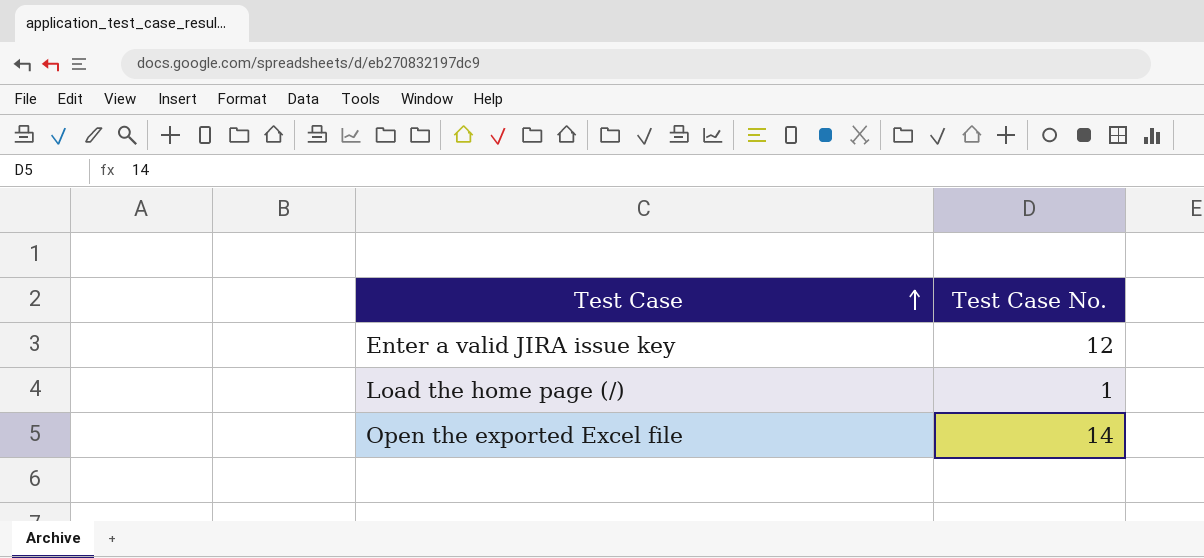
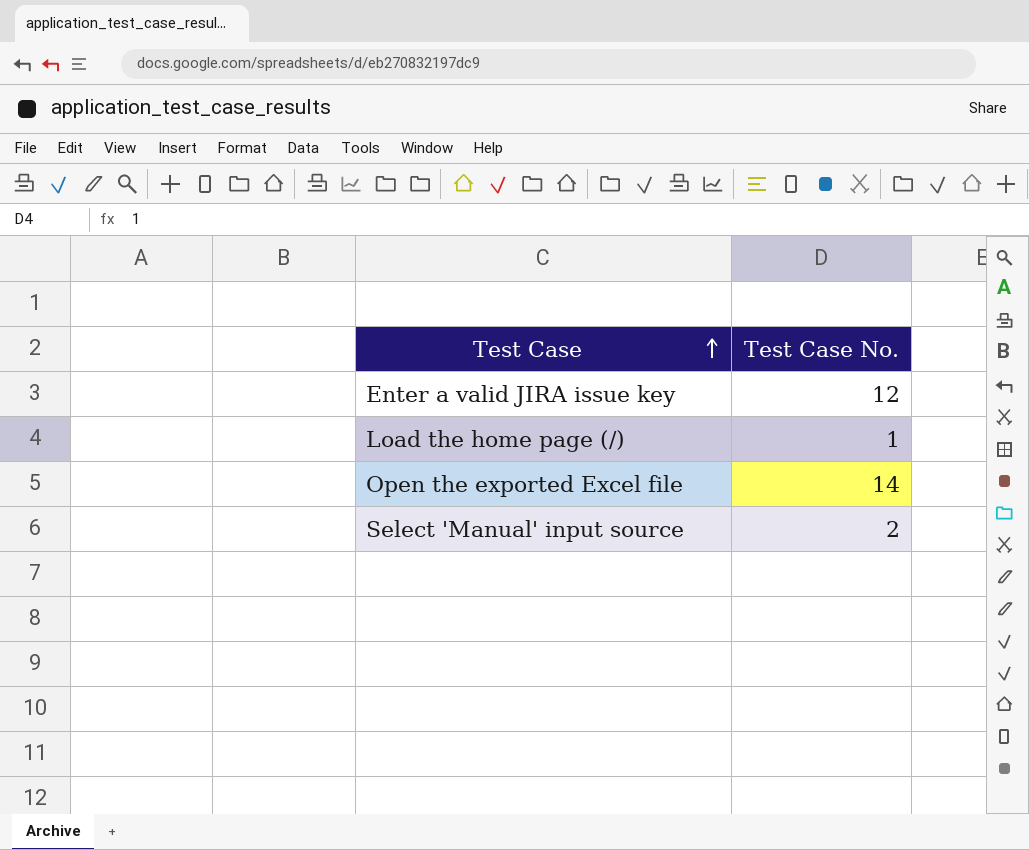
row Select 'Manual' input source: none -> 2

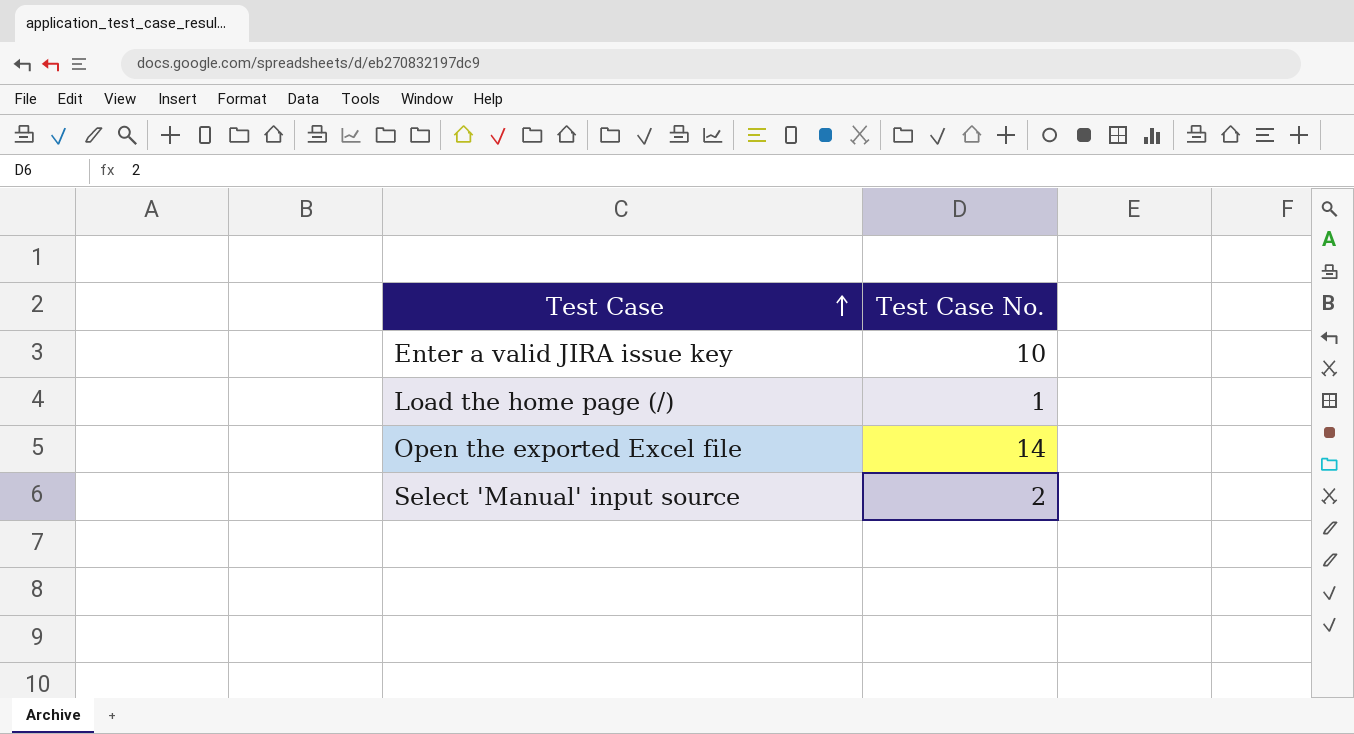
Enter a valid JIRA issue key | Test Case No.: 12 -> 10

